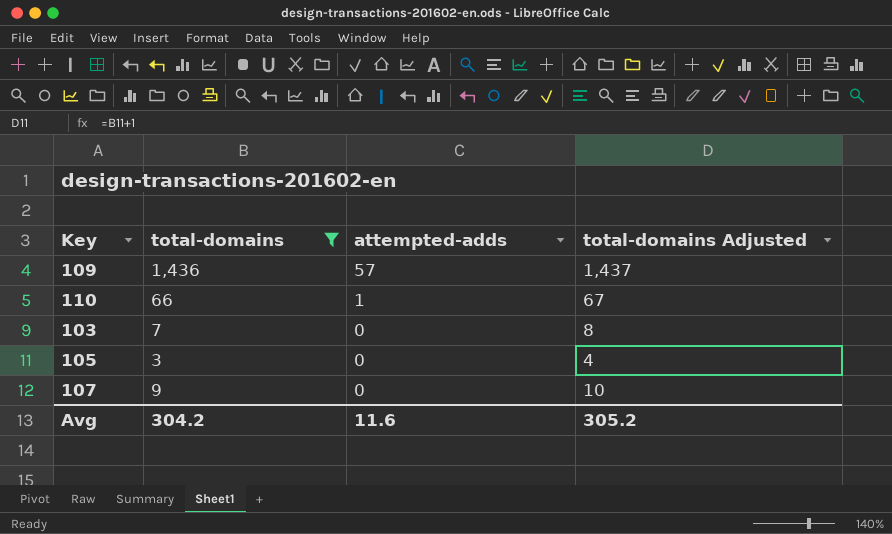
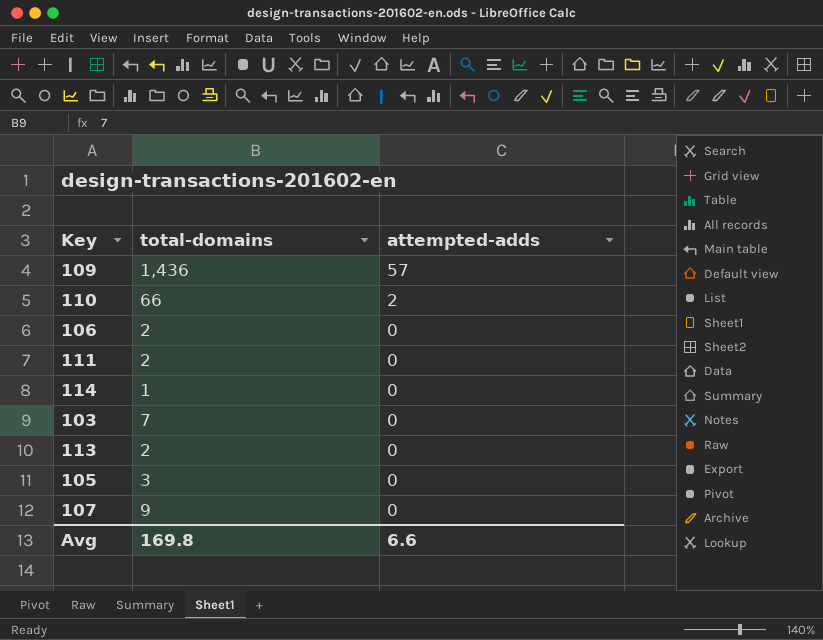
filter: total-domains >= 3 -> none
column total-domains Adjusted | formula: [total-domains] + 1 -> none
110 | attempted-adds: 1 -> 2
Avg | total-domains: 304.2 -> 169.8
Avg | attempted-adds: 11.6 -> 6.6

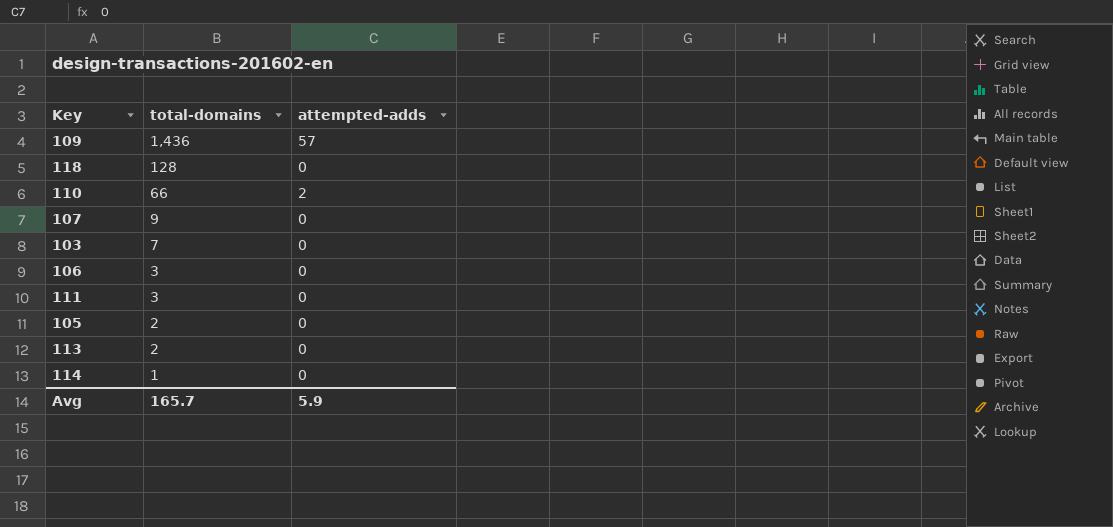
row order: attempted-adds descending -> total-domains descending
row 118: none -> 128 | 0
106 | total-domains: 2 -> 3
111 | total-domains: 2 -> 3
105 | total-domains: 3 -> 2
Avg | total-domains: 169.8 -> 165.7
Avg | attempted-adds: 6.6 -> 5.9

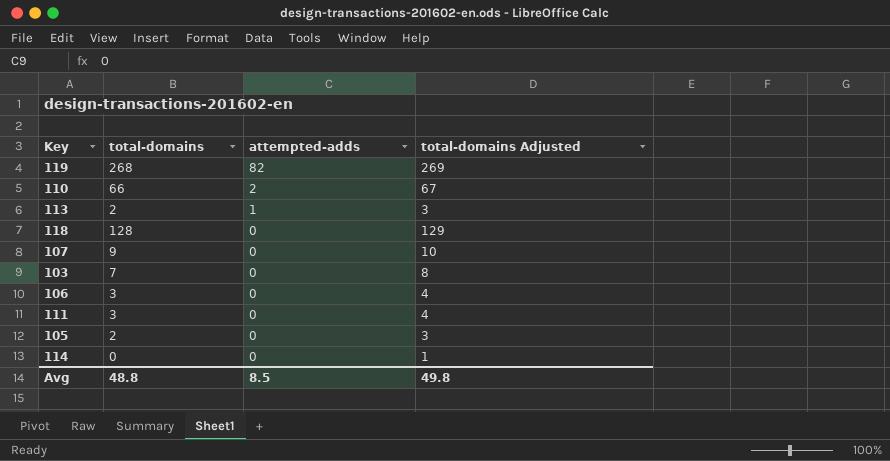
row order: total-domains descending -> attempted-adds descending
column total-domains Adjusted | formula: none -> [total-domains] + 1
row 109: 1,436 | 57 -> none
row 119: none -> 268 | 82 | 269
113 | attempted-adds: 0 -> 1
114 | total-domains: 1 -> 0
Avg | total-domains: 165.7 -> 48.8
Avg | attempted-adds: 5.9 -> 8.5

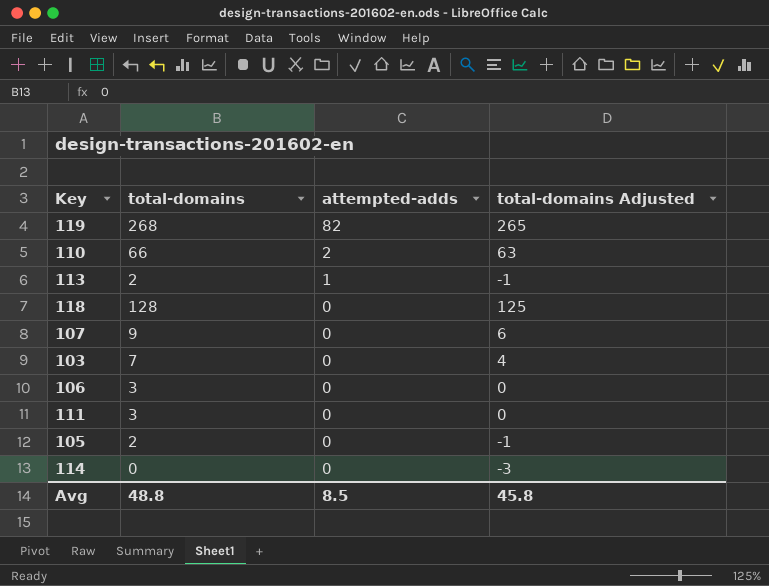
column total-domains Adjusted | formula: [total-domains] + 1 -> [total-domains] - 3
Avg | total-domains Adjusted: 49.8 -> 45.8

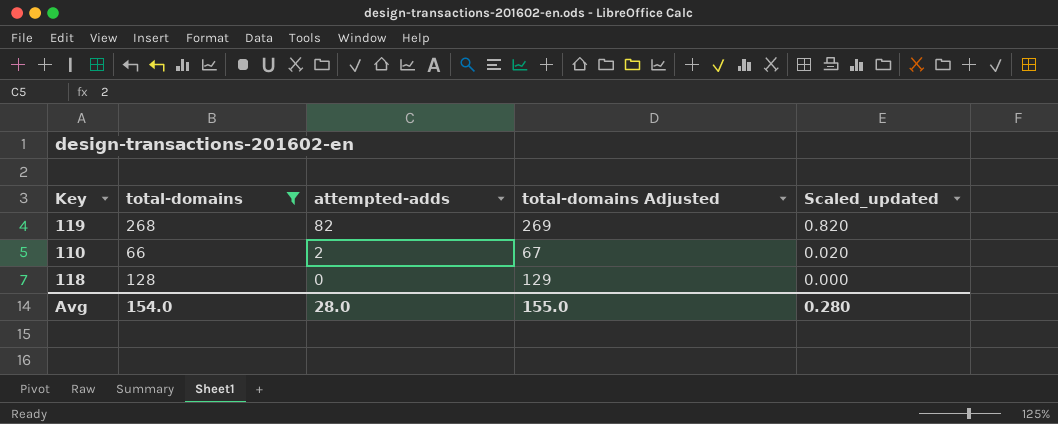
filter: none -> total-domains >= 66
column total-domains Adjusted | formula: [total-domains] - 3 -> [total-domains] + 1
column Scaled_updated | formula: none -> [attempted-adds] * 0.01
Avg | total-domains: 48.8 -> 154.0
Avg | attempted-adds: 8.5 -> 28.0
Avg | total-domains Adjusted: 45.8 -> 155.0

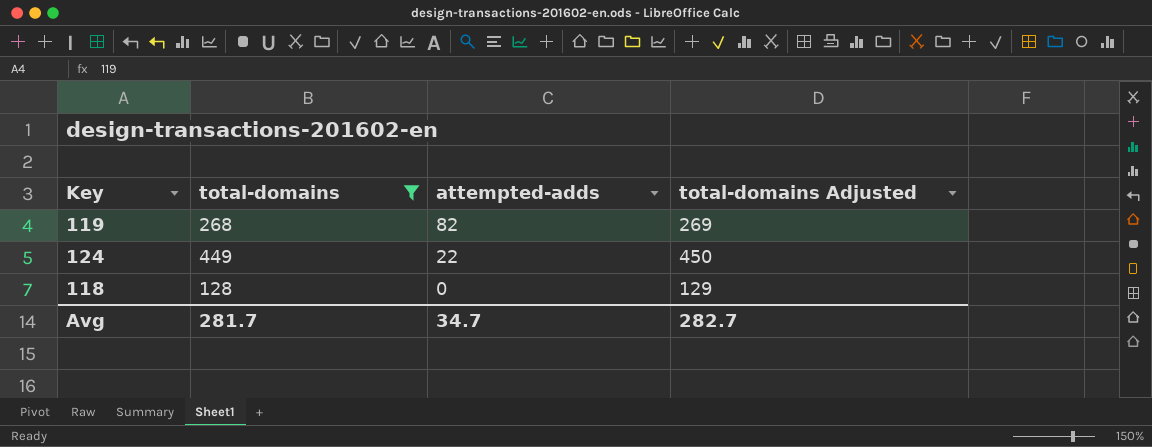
column Scaled_updated | formula: [attempted-adds] * 0.01 -> none
row 110: 66 | 2 | 67 | 0.020 -> none
row 124: none -> 449 | 22 | 450
Avg | total-domains: 154.0 -> 281.7
Avg | attempted-adds: 28.0 -> 34.7
Avg | total-domains Adjusted: 155.0 -> 282.7

